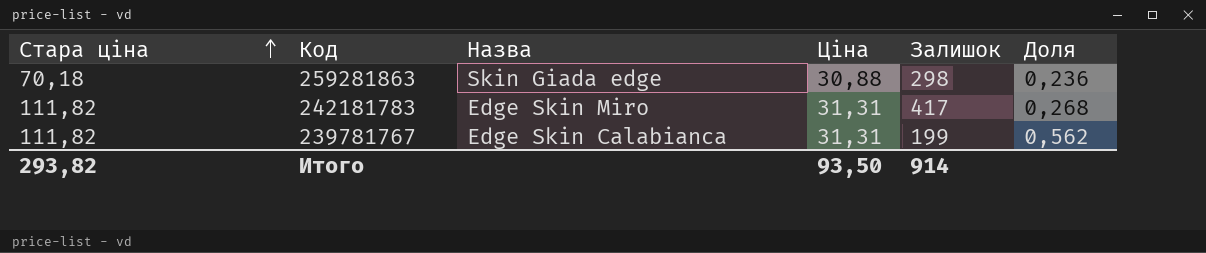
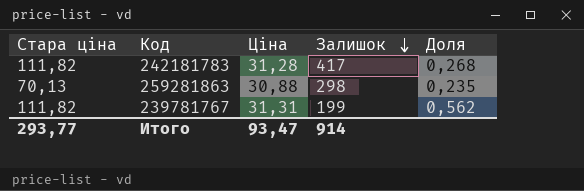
row order: Стара ціна ascending -> Залишок descending
column Назва | position: 3 -> none
242181783 | Ціна: 31,31 -> 31,28
259281863 | Стара ціна: 70,18 -> 70,13
259281863 | Доля: 0,236 -> 0,235
Итого | Стара ціна: 293,82 -> 293,77
Итого | Ціна: 93,50 -> 93,47

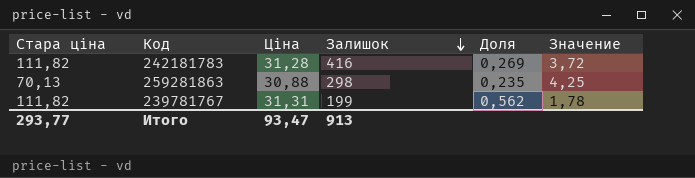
column Значение | formula: none -> [Залишок] / [Стара ціна]
242181783 | Залишок: 417 -> 416
242181783 | Доля: 0,268 -> 0,269
Итого | Залишок: 914 -> 913

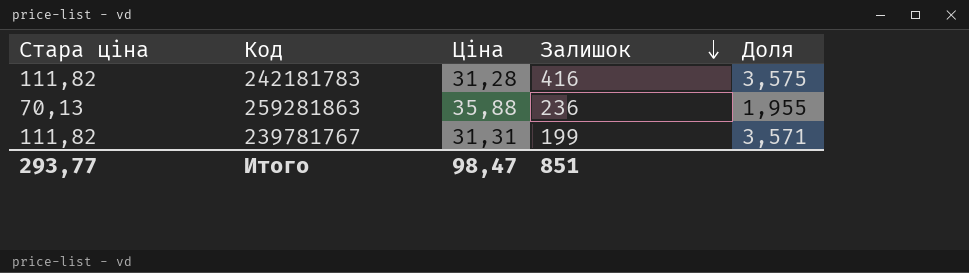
column Значение | formula: [Залишок] / [Стара ціна] -> none
column Доля | formula: [Стара ціна] / [Залишок] -> [Стара ціна] / [Ціна]
259281863 | Ціна: 30,88 -> 35,88
259281863 | Залишок: 298 -> 236
Итого | Ціна: 93,47 -> 98,47
Итого | Залишок: 913 -> 851

